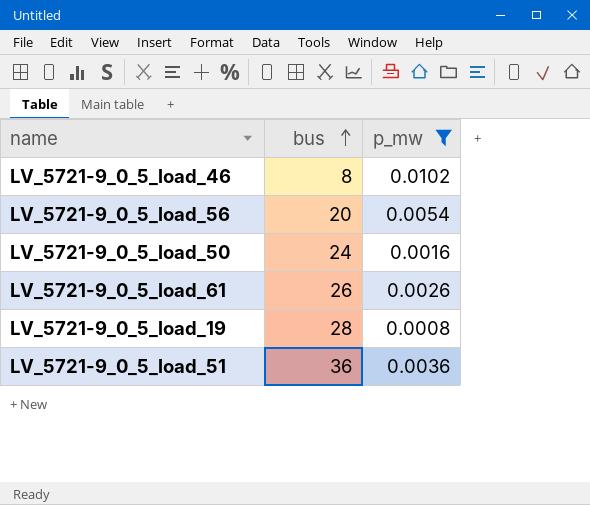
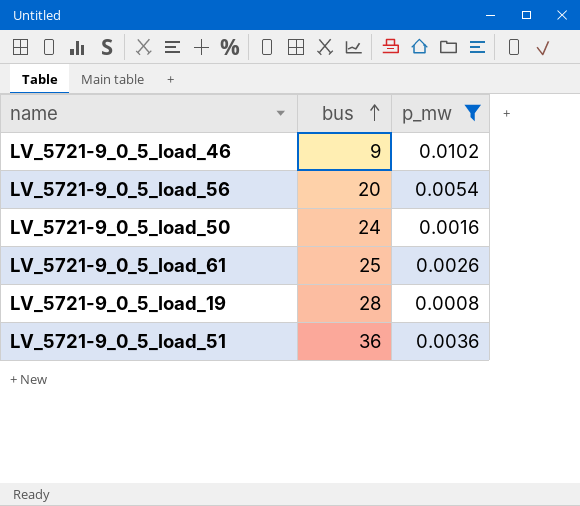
LV_5721-9_0_5_load_46 | bus: 8 -> 9
LV_5721-9_0_5_load_61 | bus: 26 -> 25

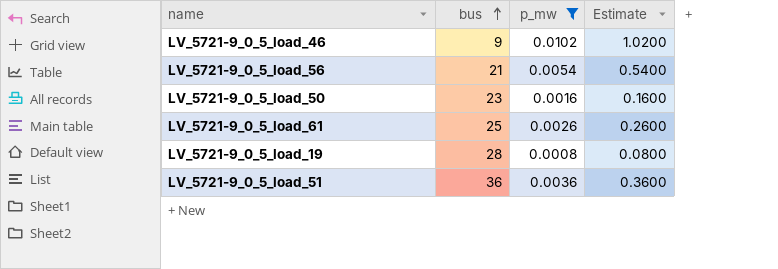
column Estimate | formula: none -> [p_mw] * 100
LV_5721-9_0_5_load_56 | bus: 20 -> 21
LV_5721-9_0_5_load_50 | bus: 24 -> 23

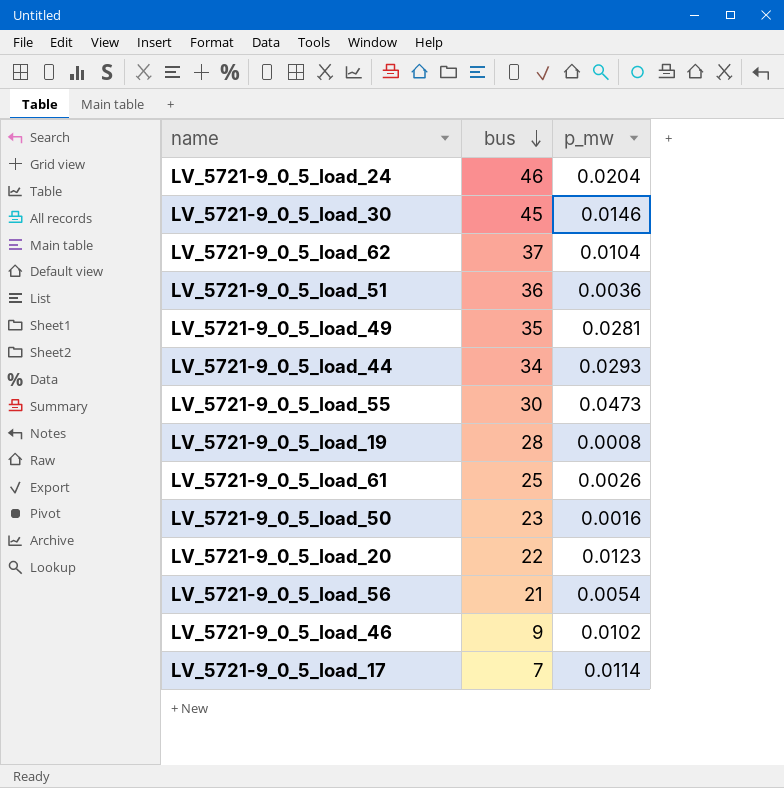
filter: p_mw <= 0.0102 -> none
row order: bus ascending -> bus descending
column Estimate | formula: [p_mw] * 100 -> none

